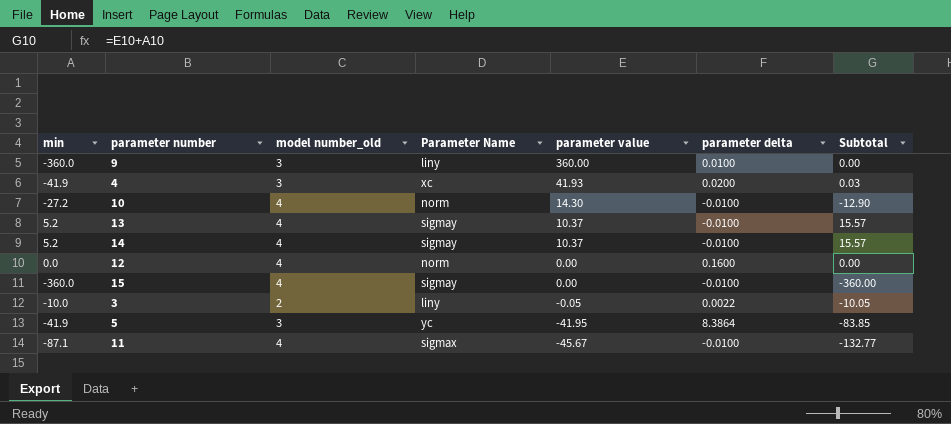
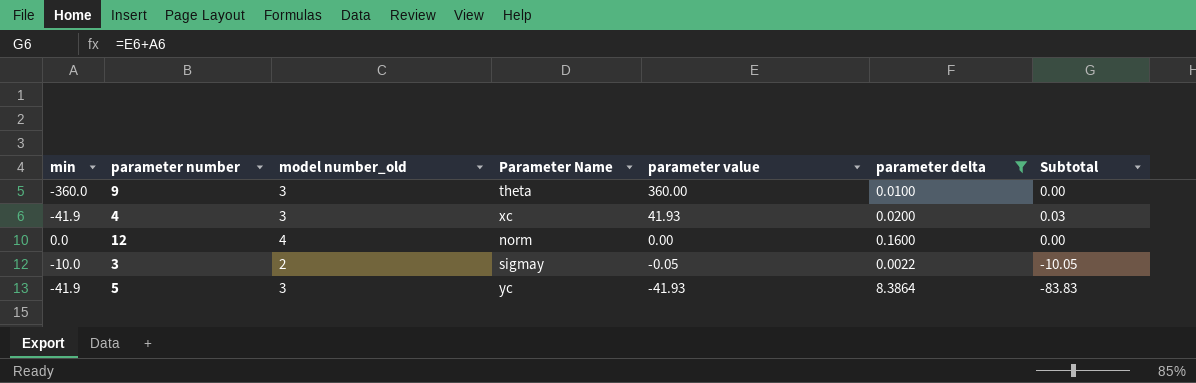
filter: none -> parameter delta != -0.0100
9 | Parameter Name: liny -> theta
3 | Parameter Name: liny -> sigmay
5 | parameter value: -41.95 -> -41.93
5 | Subtotal: -83.85 -> -83.83

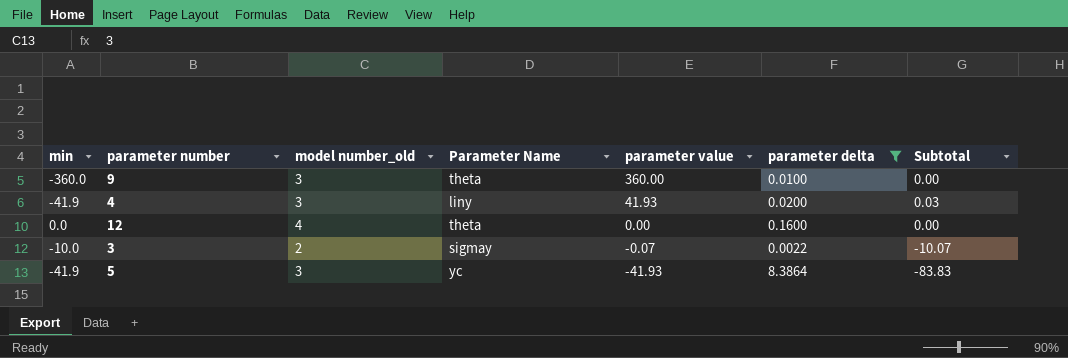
4 | Parameter Name: xc -> liny
12 | Parameter Name: norm -> theta
3 | parameter value: -0.05 -> -0.07
3 | Subtotal: -10.05 -> -10.07

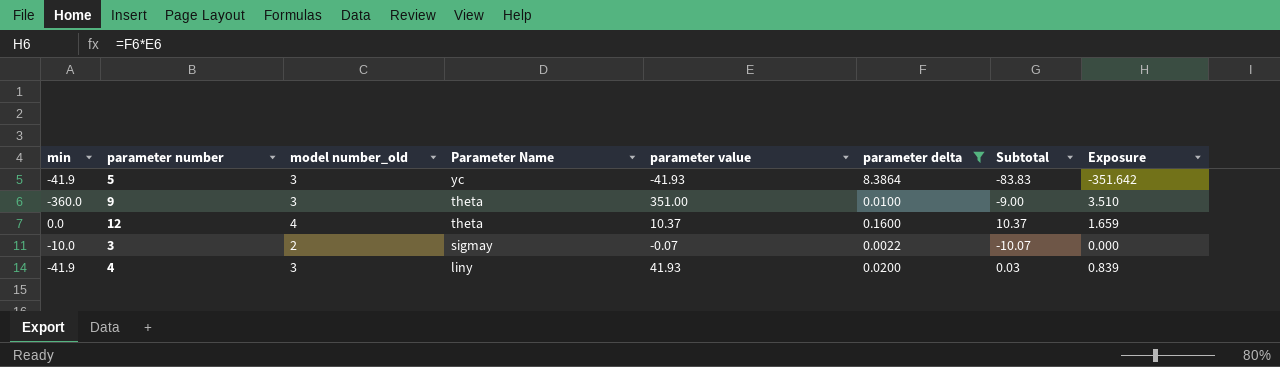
row order: parameter value descending -> Parameter Name descending
column Exposure | formula: none -> [parameter value] * [parameter delta]
9 | parameter value: 360.00 -> 351.00
9 | Subtotal: 0.00 -> -9.00
12 | parameter value: 0.00 -> 10.37
12 | Subtotal: 0.00 -> 10.37

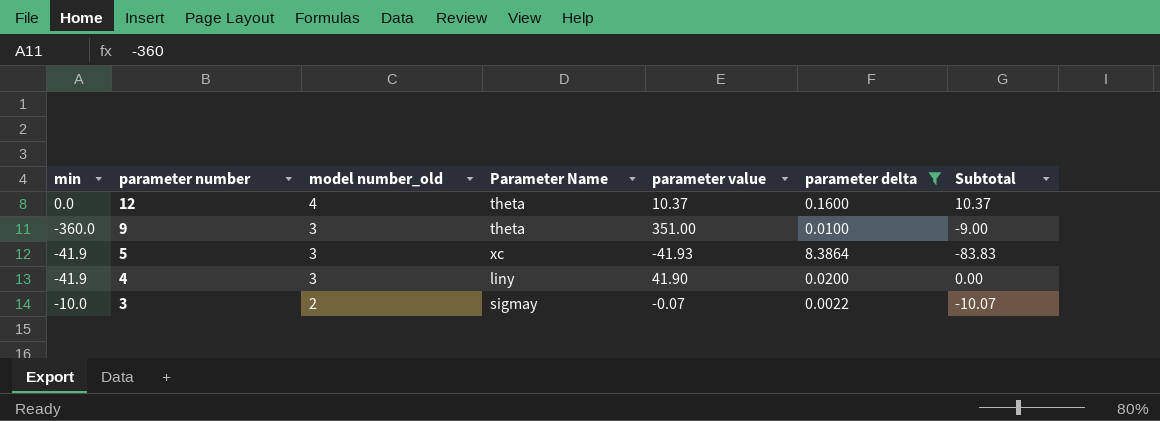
row order: Parameter Name descending -> parameter number descending
column Exposure | formula: [parameter value] * [parameter delta] -> none
5 | Parameter Name: yc -> xc
4 | parameter value: 41.93 -> 41.90
4 | Subtotal: 0.03 -> 0.00

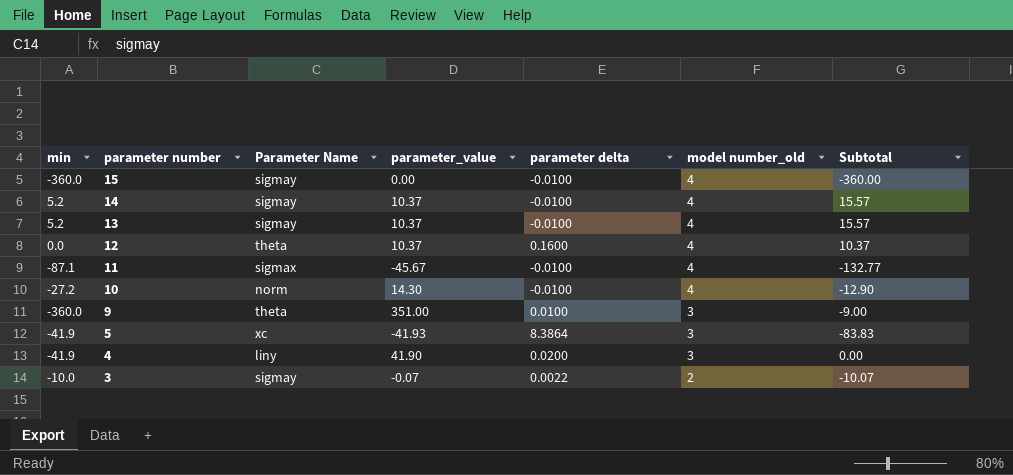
filter: parameter delta != -0.0100 -> none
column name: parameter value -> parameter_value
column model number_old | position: 3 -> 6

